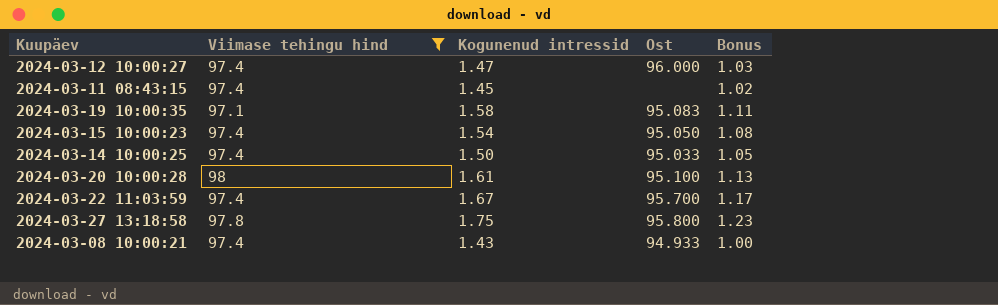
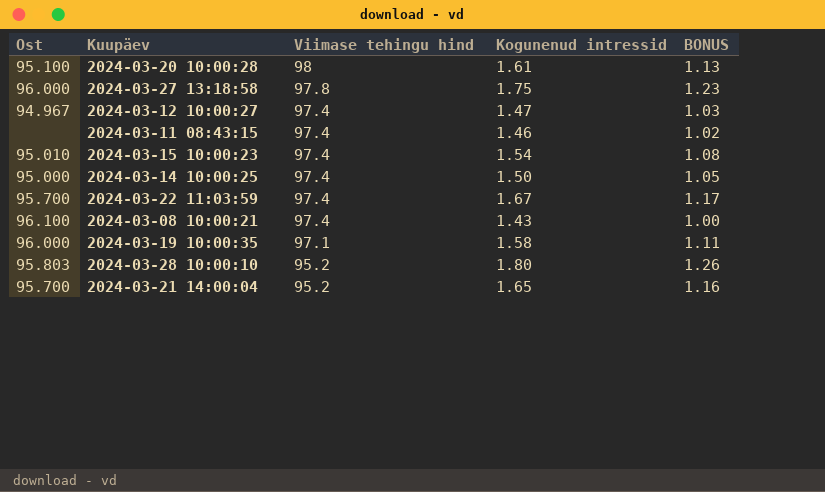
filter: Viimase tehingu hind != 95.2 -> none
row order: none -> Viimase tehingu hind descending
column Ost | position: 4 -> 1
column name: Bonus -> BONUS
2024-03-27 13:18:58 | Ost: 95.800 -> 96.000
2024-03-12 10:00:27 | Ost: 96.000 -> 94.967
2024-03-11 08:43:15 | Kogunenud intressid: 1.45 -> 1.46
2024-03-15 10:00:23 | Ost: 95.050 -> 95.010
2024-03-14 10:00:25 | Ost: 95.033 -> 95.000
2024-03-08 10:00:21 | Ost: 94.933 -> 96.100
2024-03-19 10:00:35 | Ost: 95.083 -> 96.000

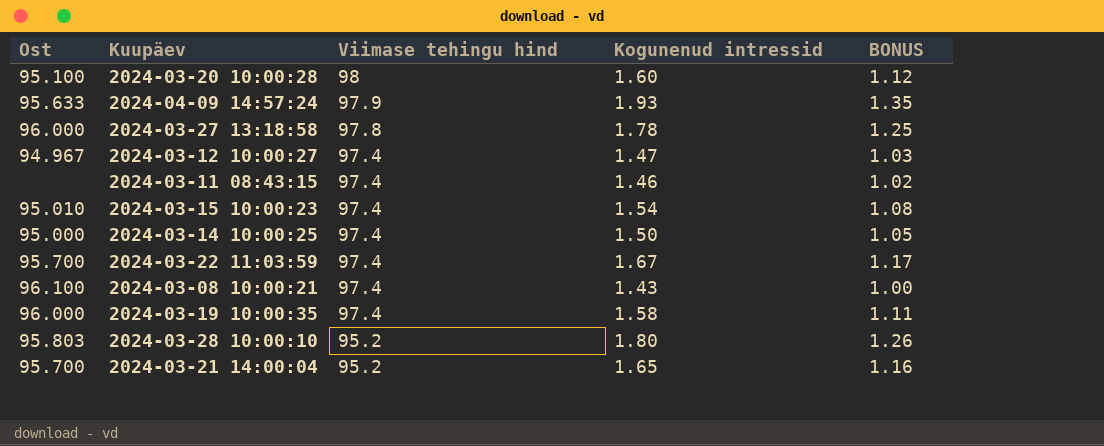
2024-03-20 10:00:28 | Kogunenud intressid: 1.61 -> 1.60
2024-03-20 10:00:28 | BONUS: 1.13 -> 1.12
row 2024-04-09 14:57:24: none -> 95.633 | 97.9 | 1.93 | 1.35
2024-03-27 13:18:58 | Kogunenud intressid: 1.75 -> 1.78
2024-03-27 13:18:58 | BONUS: 1.23 -> 1.25
2024-03-19 10:00:35 | Viimase tehingu hind: 97.1 -> 97.4

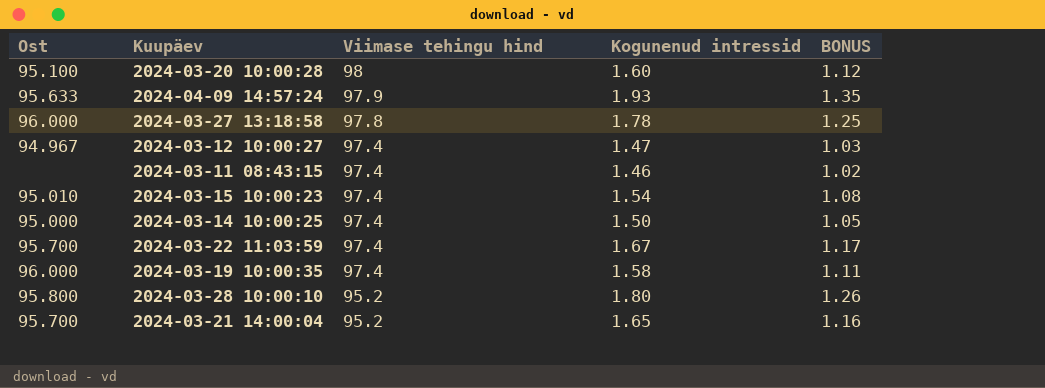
row 2024-03-08 10:00:21: 96.100 | 97.4 | 1.43 | 1.00 -> none
2024-03-28 10:00:10 | Ost: 95.803 -> 95.800

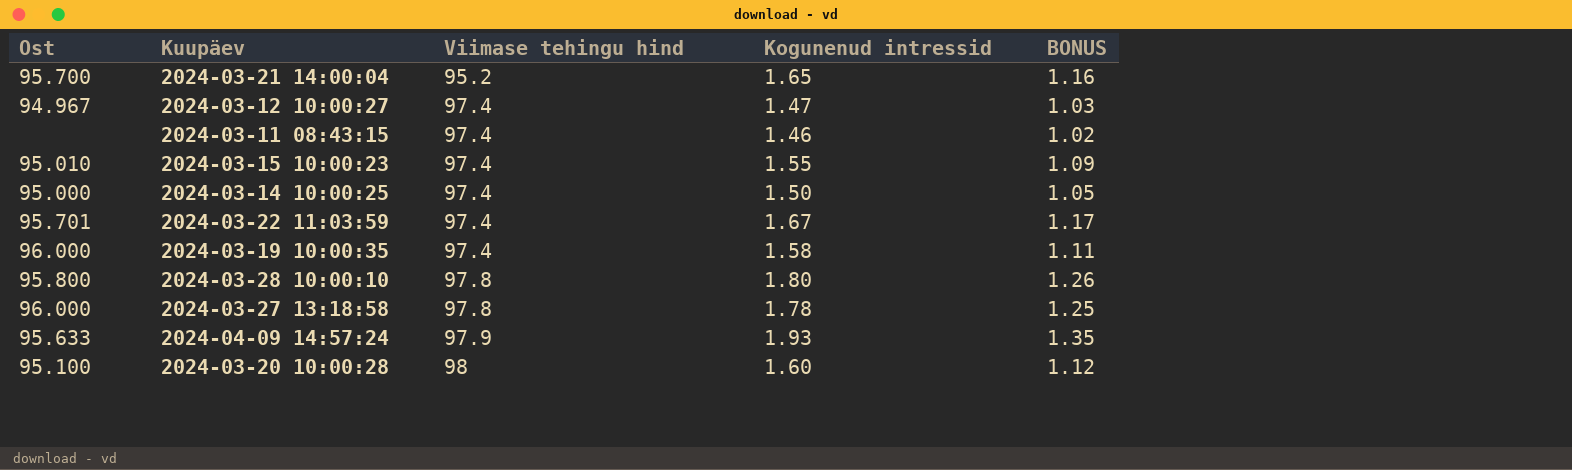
row order: Viimase tehingu hind descending -> Viimase tehingu hind ascending
2024-03-15 10:00:23 | Kogunenud intressid: 1.54 -> 1.55
2024-03-15 10:00:23 | BONUS: 1.08 -> 1.09
2024-03-22 11:03:59 | Ost: 95.700 -> 95.701
2024-03-28 10:00:10 | Viimase tehingu hind: 95.2 -> 97.8

